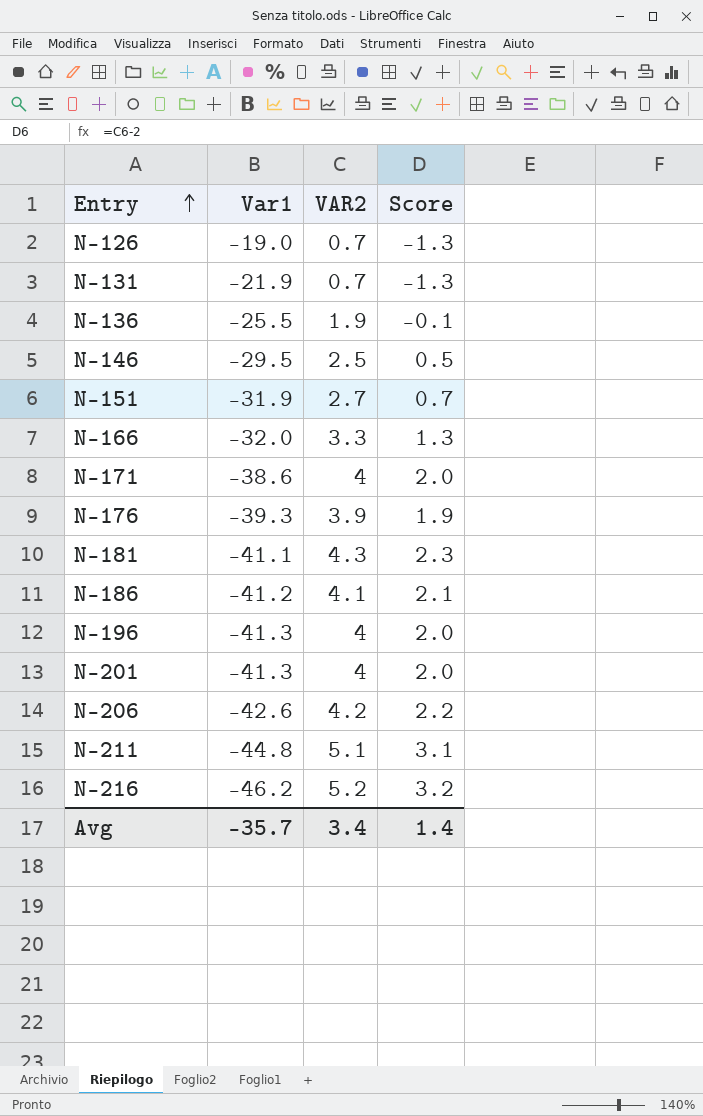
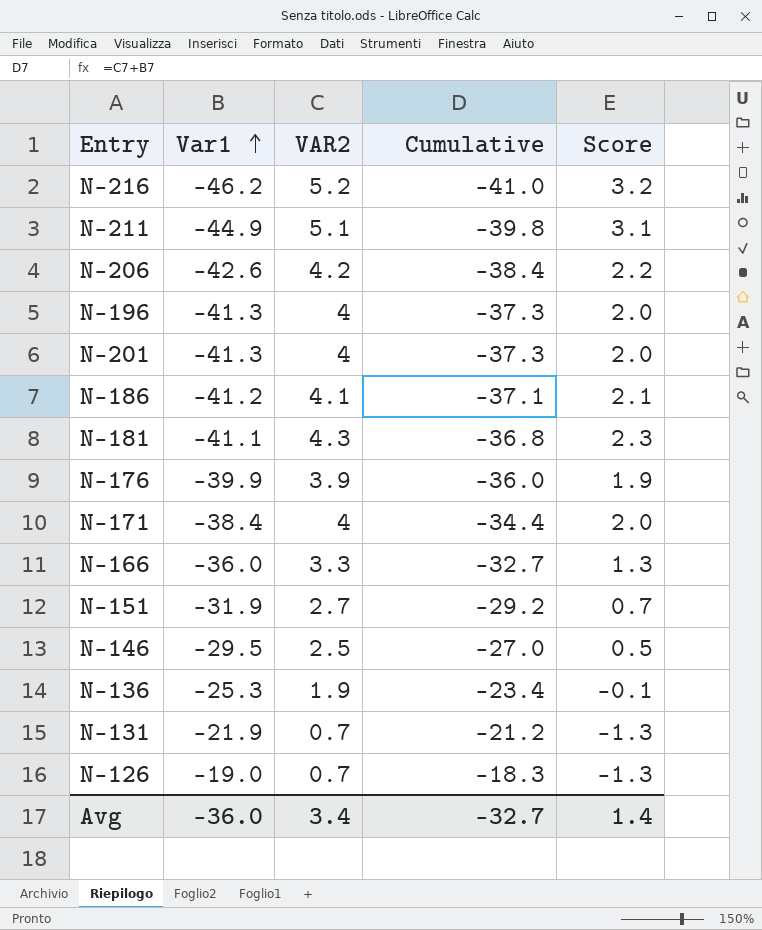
row order: Entry ascending -> Var1 ascending
column Cumulative | formula: none -> [Var1] + [VAR2]
N-211 | Var1: -44.8 -> -44.9
N-176 | Var1: -39.3 -> -39.9
N-171 | Var1: -38.6 -> -38.4
N-166 | Var1: -32.0 -> -36.0
N-136 | Var1: -25.5 -> -25.3
Avg | Var1: -35.7 -> -36.0

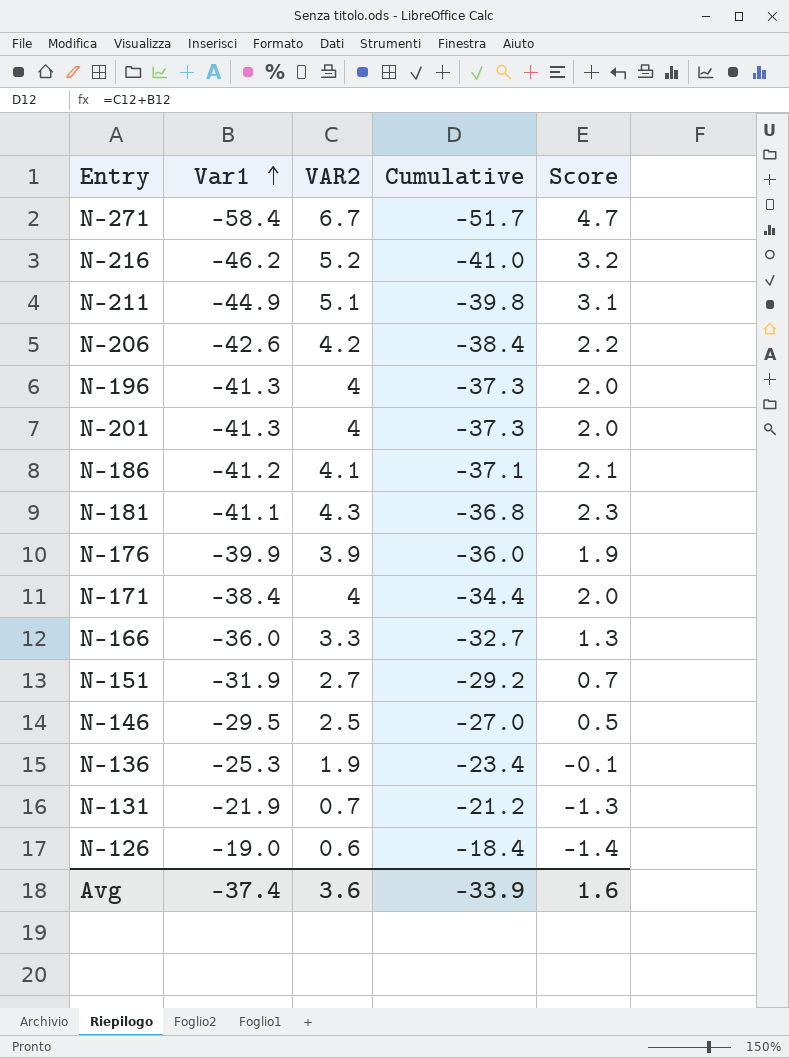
row N-271: none -> -58.4 | 6.7 | -51.7 | 4.7
N-126 | VAR2: 0.7 -> 0.6
N-126 | Cumulative: -18.3 -> -18.4
N-126 | Score: -1.3 -> -1.4
Avg | Var1: -36.0 -> -37.4
Avg | VAR2: 3.4 -> 3.6
Avg | Cumulative: -32.7 -> -33.9
Avg | Score: 1.4 -> 1.6

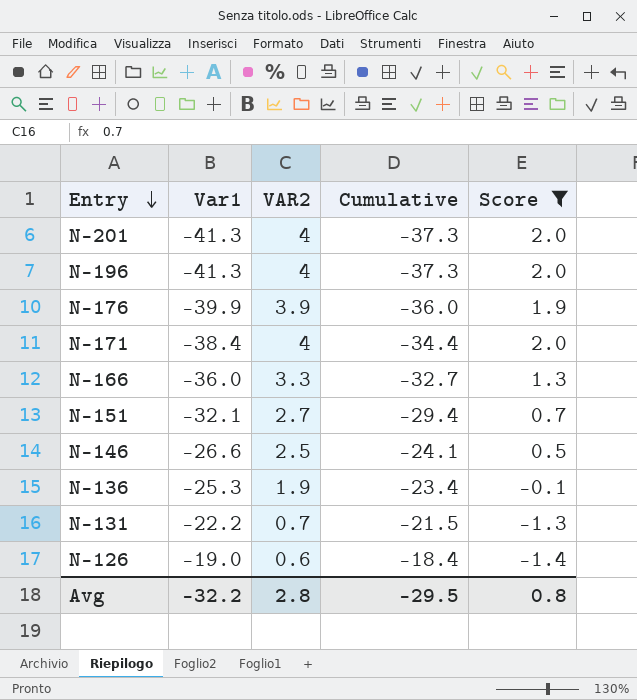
filter: none -> Score <= 2.0
row order: Var1 ascending -> Entry descending
N-151 | Var1: -31.9 -> -32.1
N-151 | Cumulative: -29.2 -> -29.4
N-146 | Var1: -29.5 -> -26.6
N-146 | Cumulative: -27.0 -> -24.1
N-131 | Var1: -21.9 -> -22.2
N-131 | Cumulative: -21.2 -> -21.5
Avg | Var1: -37.4 -> -32.2
Avg | VAR2: 3.6 -> 2.8
Avg | Cumulative: -33.9 -> -29.5
Avg | Score: 1.6 -> 0.8

